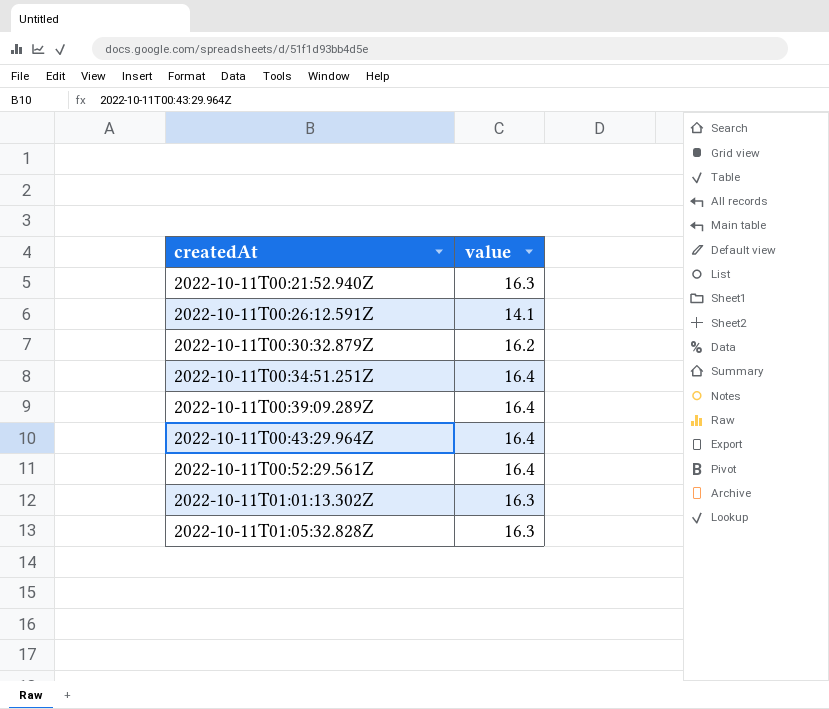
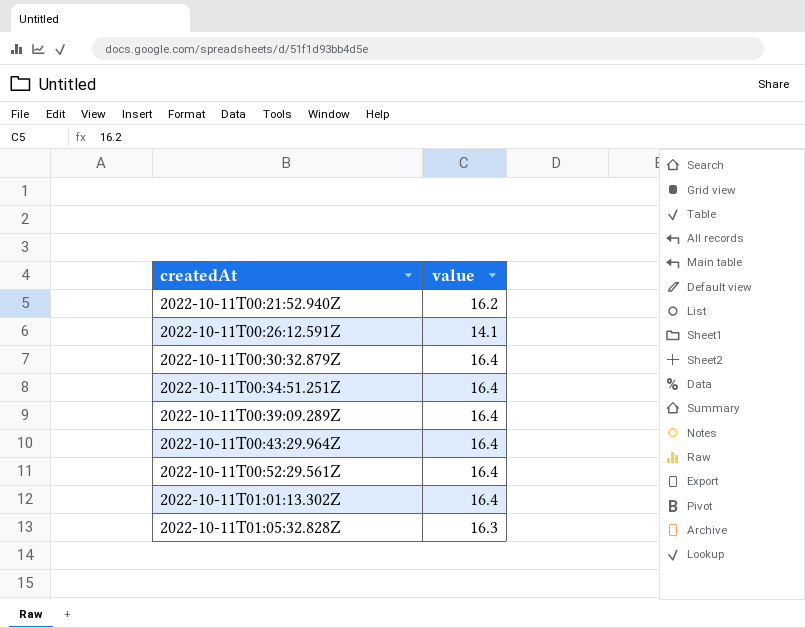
2022-10-11T00:21:52.940Z | value: 16.3 -> 16.2
2022-10-11T00:30:32.879Z | value: 16.2 -> 16.4
2022-10-11T01:01:13.302Z | value: 16.3 -> 16.4

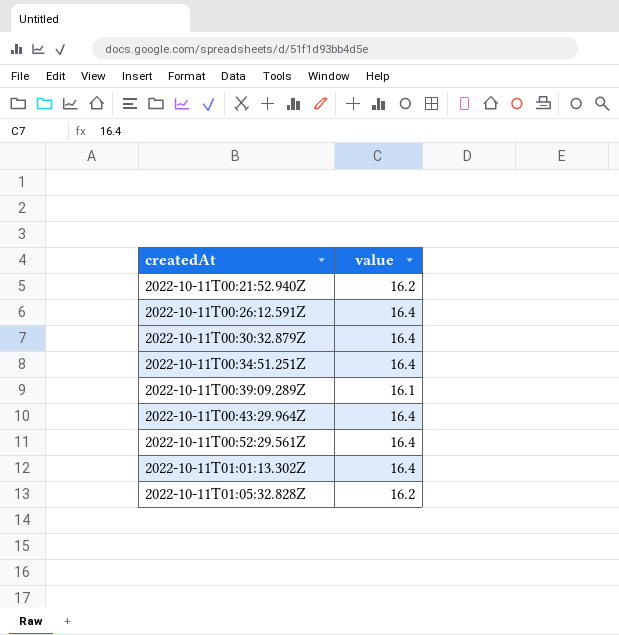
2022-10-11T00:26:12.591Z | value: 14.1 -> 16.4
2022-10-11T00:39:09.289Z | value: 16.4 -> 16.1
2022-10-11T01:05:32.828Z | value: 16.3 -> 16.2

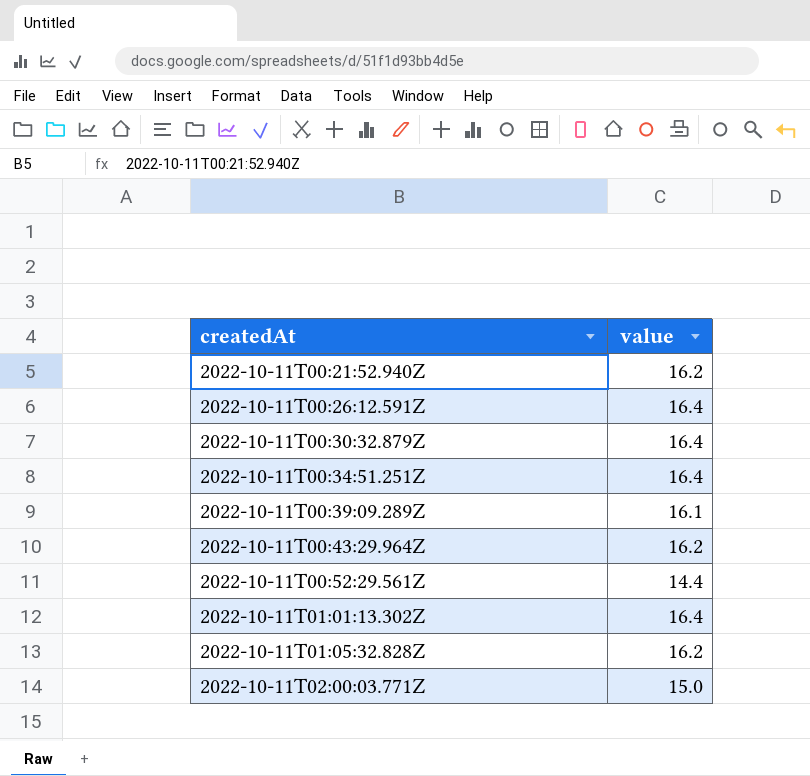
2022-10-11T00:43:29.964Z | value: 16.4 -> 16.2
2022-10-11T00:52:29.561Z | value: 16.4 -> 14.4
row 2022-10-11T02:00:03.771Z: none -> 15.0

